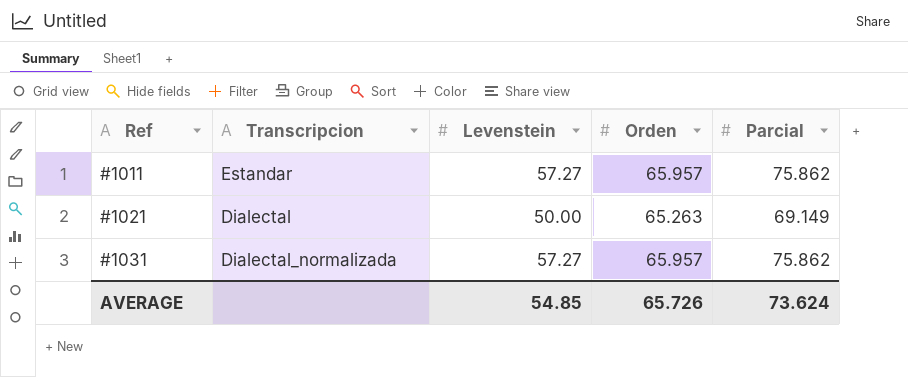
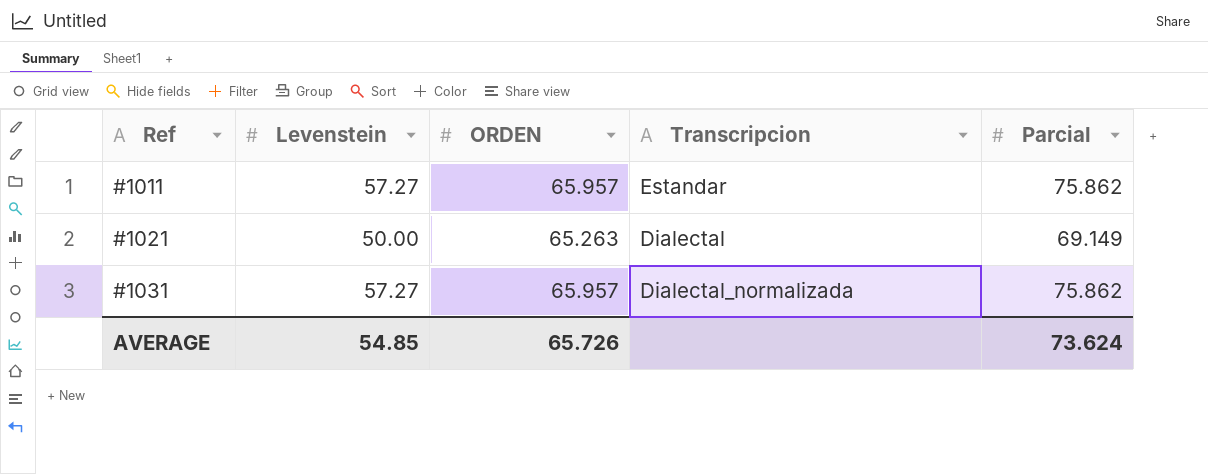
column name: Orden -> ORDEN
column Transcripcion | position: 2 -> 4

